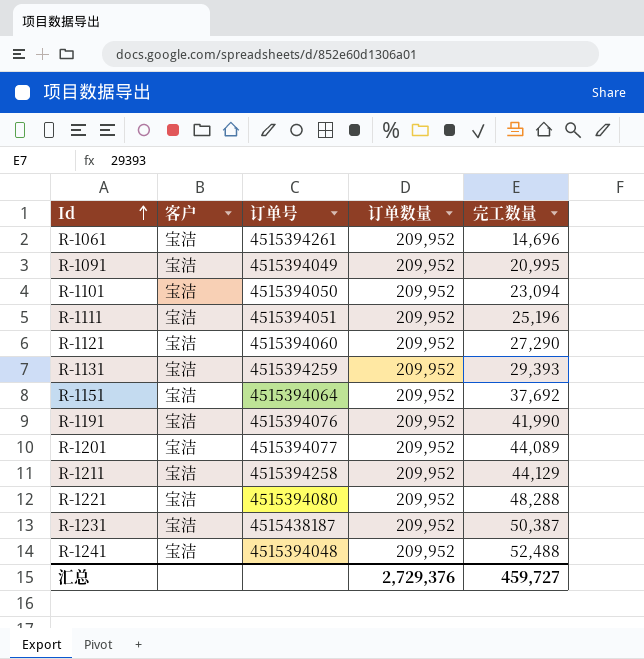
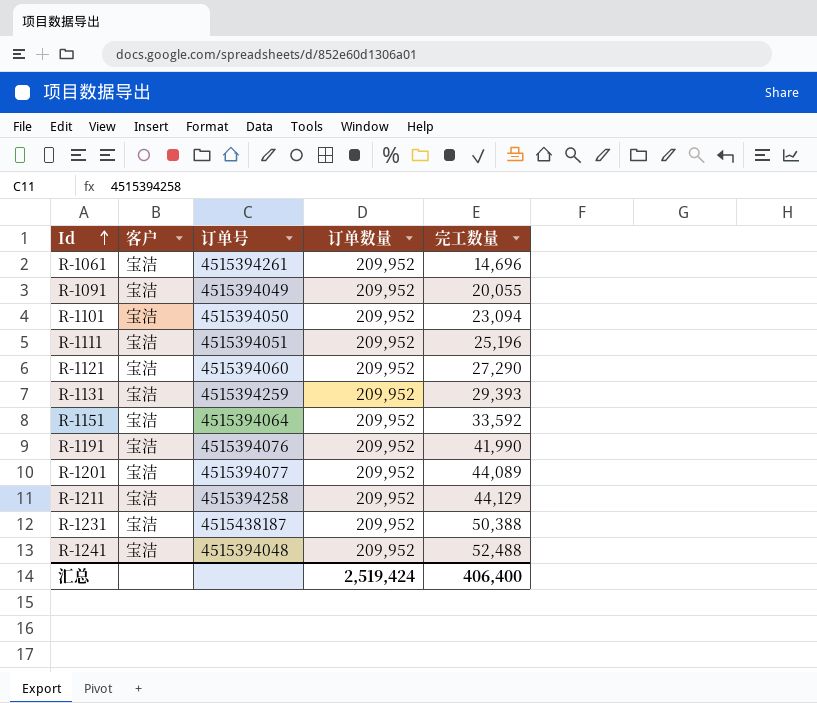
row R-1221: 宝洁 | 4515394080 | 209,952 | 48,288 -> none
R-1091 | 完工数量: 20,995 -> 20,055
R-1151 | 完工数量: 37,692 -> 33,592
R-1231 | 完工数量: 50,387 -> 50,388
汇总 | 订单数量: 2,729,376 -> 2,519,424
汇总 | 完工数量: 459,727 -> 406,400

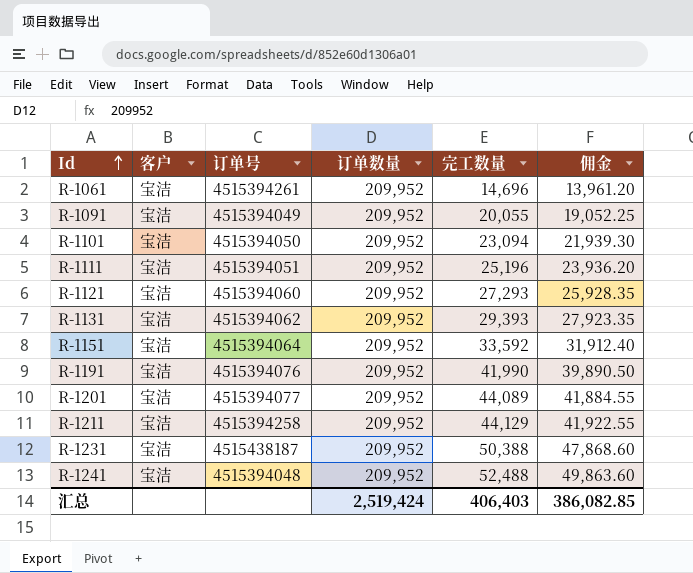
column 佣金 | formula: none -> [完工数量] * 0.95
R-1121 | 完工数量: 27,290 -> 27,293
R-1131 | 订单号: 4515394259 -> 4515394062
汇总 | 完工数量: 406,400 -> 406,403

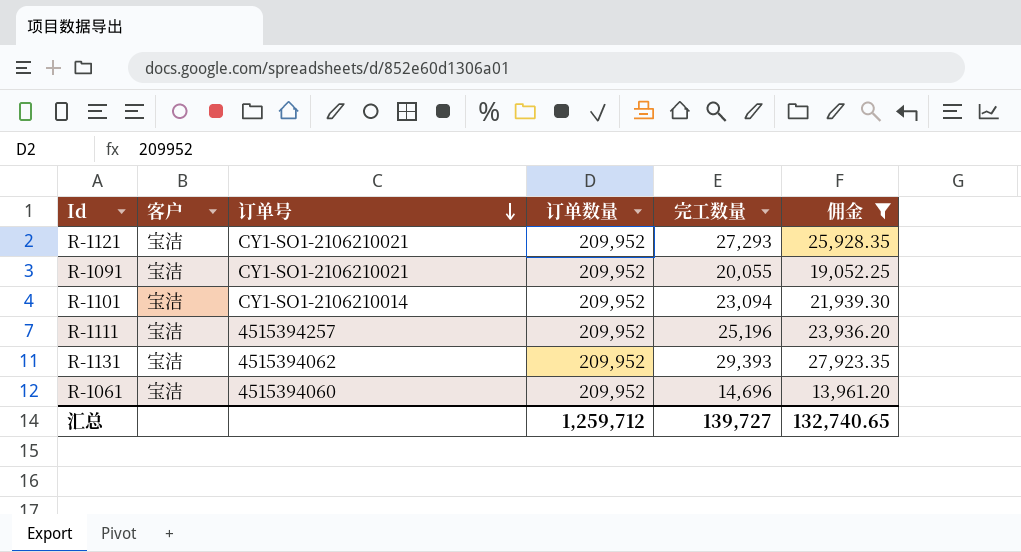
filter: none -> 佣金 <= 27,923.35
row order: Id ascending -> 订单号 descending
R-1121 | 订单号: 4515394060 -> CY1-SO1-2106210021
R-1091 | 订单号: 4515394049 -> CY1-SO1-2106210021
R-1101 | 订单号: 4515394050 -> CY1-SO1-2106210014
R-1111 | 订单号: 4515394051 -> 4515394257
R-1061 | 订单号: 4515394261 -> 4515394060
汇总 | 订单数量: 2,519,424 -> 1,259,712
汇总 | 完工数量: 406,403 -> 139,727
汇总 | 佣金: 386,082.85 -> 132,740.65

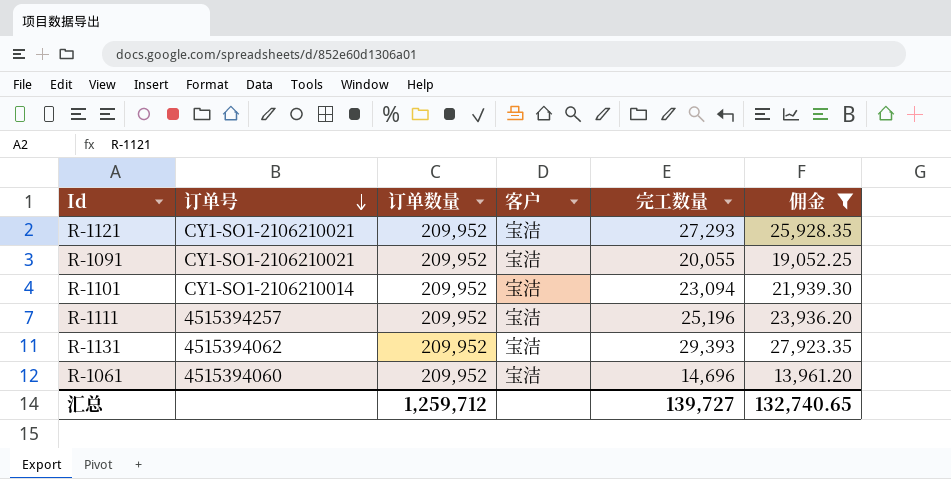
column 客户 | position: 2 -> 4

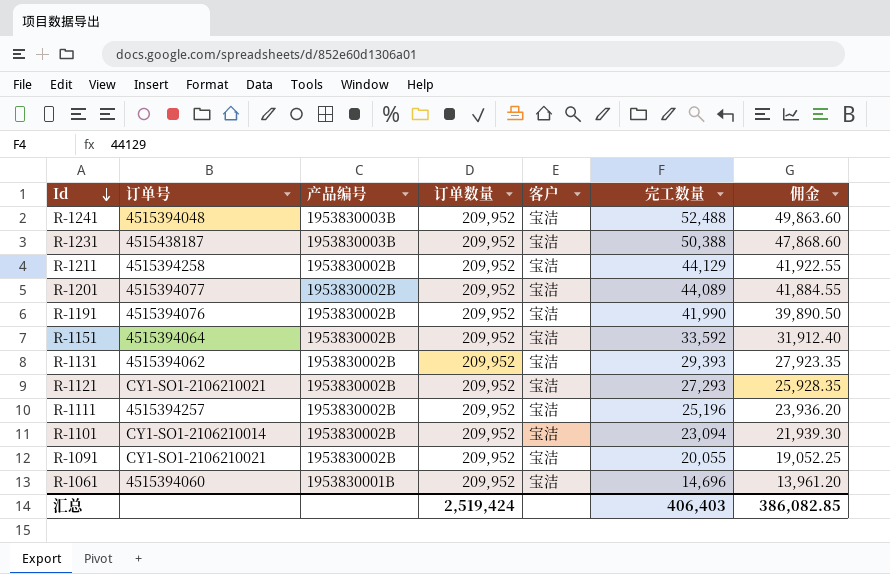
filter: 佣金 <= 27,923.35 -> none
row order: 订单号 descending -> Id descending
column 产品编号 | position: none -> 3
汇总 | 订单数量: 1,259,712 -> 2,519,424
汇总 | 完工数量: 139,727 -> 406,403
汇总 | 佣金: 132,740.65 -> 386,082.85

